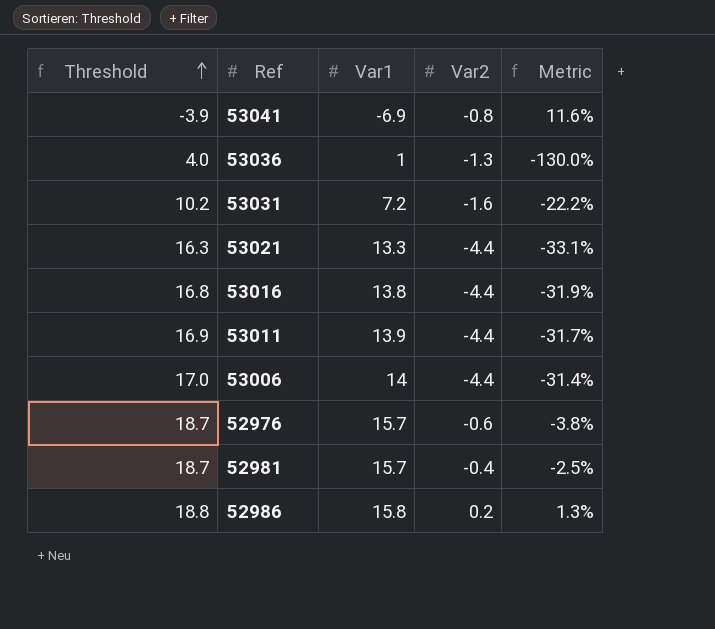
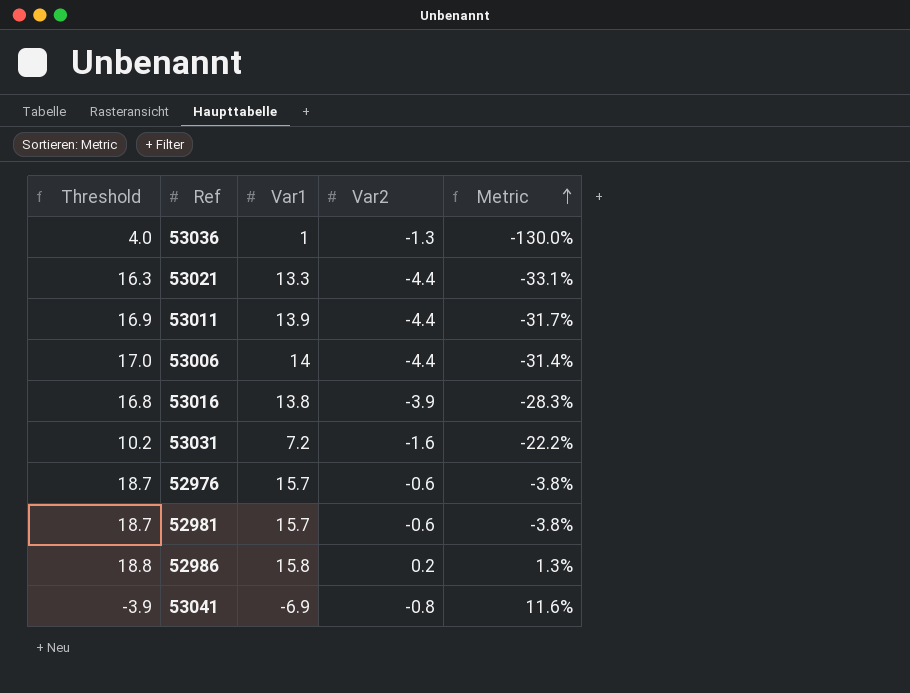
row order: Threshold ascending -> Metric ascending
53016 | Var2: -4.4 -> -3.9
53016 | Metric: -31.9% -> -28.3%
52981 | Var2: -0.4 -> -0.6
52981 | Metric: -2.5% -> -3.8%

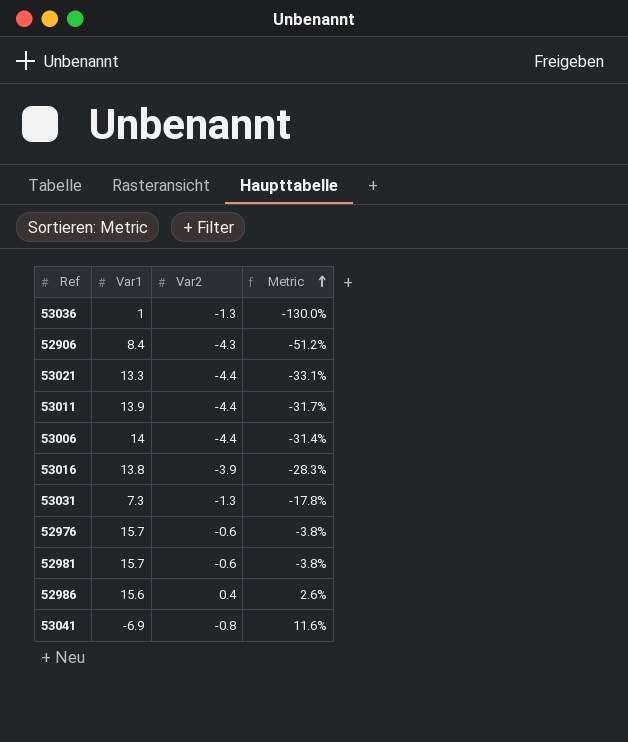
column Threshold | formula: [Var1] + 3 -> none
row 52906: none -> 8.4 | -4.3 | -51.2%
53031 | Var1: 7.2 -> 7.3
53031 | Var2: -1.6 -> -1.3
53031 | Metric: -22.2% -> -17.8%
52986 | Var1: 15.8 -> 15.6
52986 | Var2: 0.2 -> 0.4
52986 | Metric: 1.3% -> 2.6%

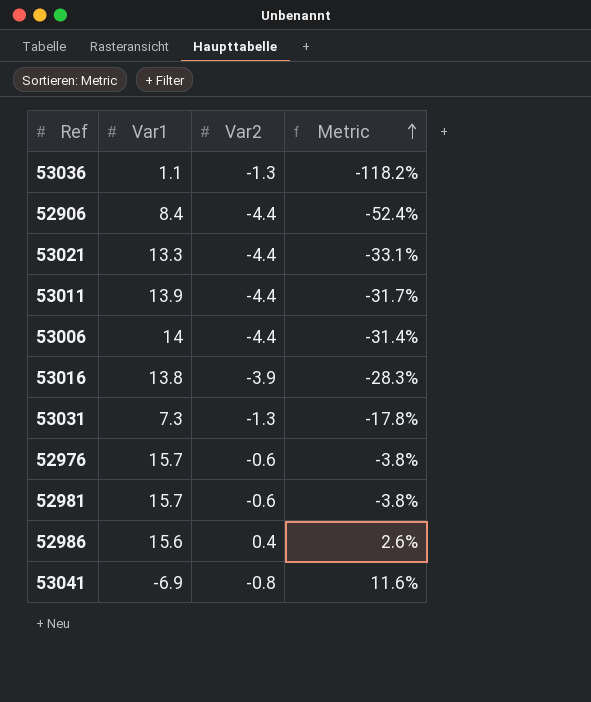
53036 | Var1: 1 -> 1.1
53036 | Metric: -130.0% -> -118.2%
52906 | Var2: -4.3 -> -4.4
52906 | Metric: -51.2% -> -52.4%

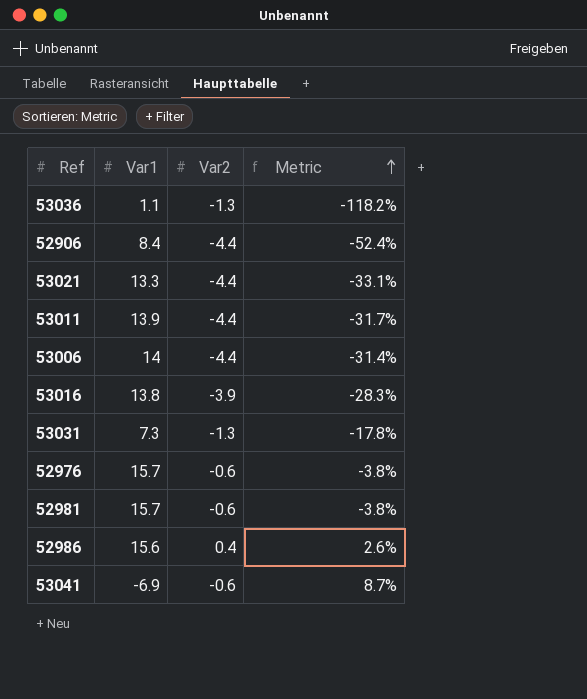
53041 | Var2: -0.8 -> -0.6
53041 | Metric: 11.6% -> 8.7%

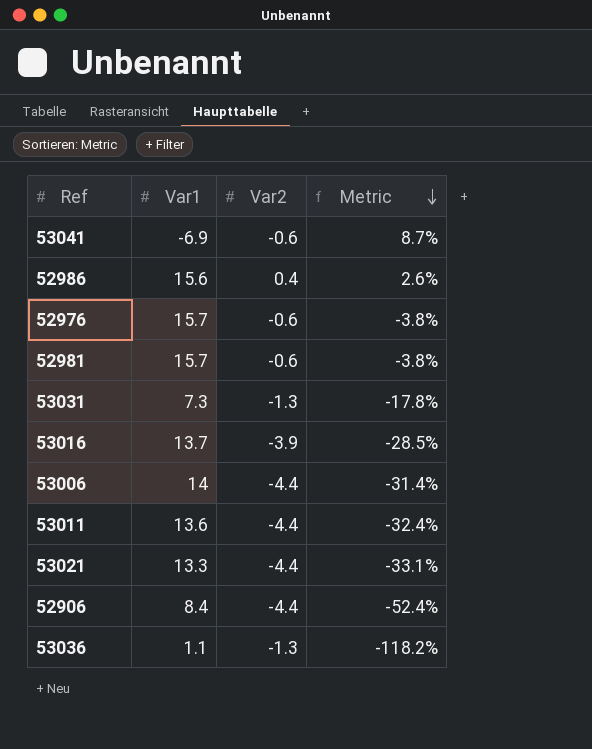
row order: Metric ascending -> Metric descending
53016 | Var1: 13.8 -> 13.7
53016 | Metric: -28.3% -> -28.5%
53011 | Var1: 13.9 -> 13.6
53011 | Metric: -31.7% -> -32.4%

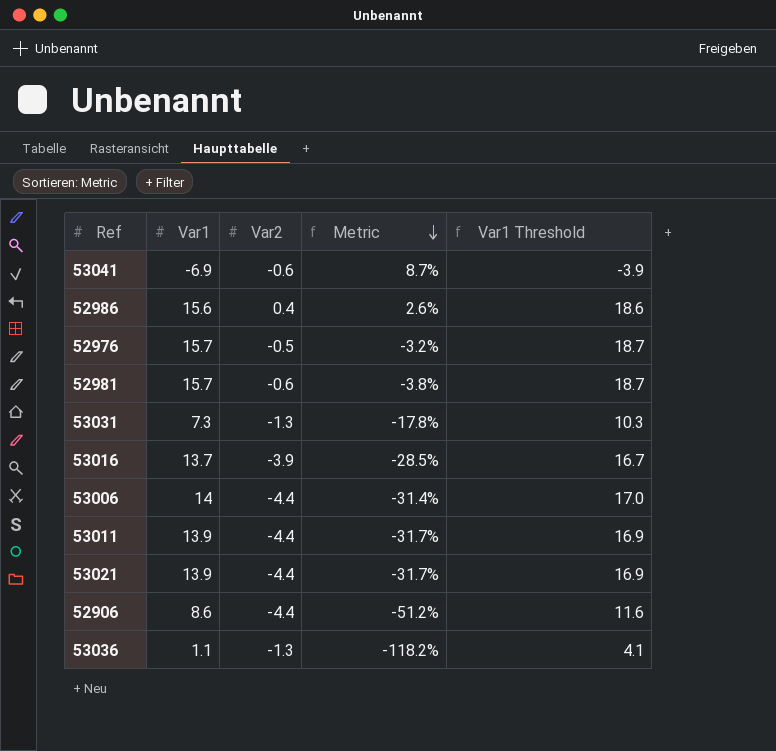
column Var1 Threshold | formula: none -> [Var1] + 3
52976 | Var2: -0.6 -> -0.5
52976 | Metric: -3.8% -> -3.2%
53011 | Var1: 13.6 -> 13.9
53011 | Metric: -32.4% -> -31.7%
53021 | Var1: 13.3 -> 13.9
53021 | Metric: -33.1% -> -31.7%
52906 | Var1: 8.4 -> 8.6
52906 | Metric: -52.4% -> -51.2%

